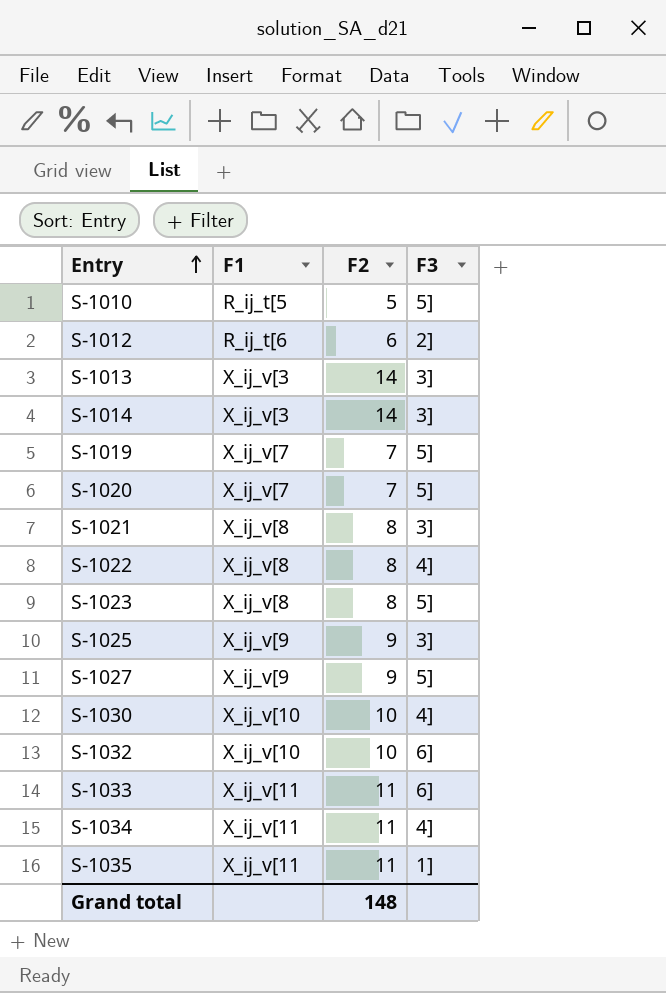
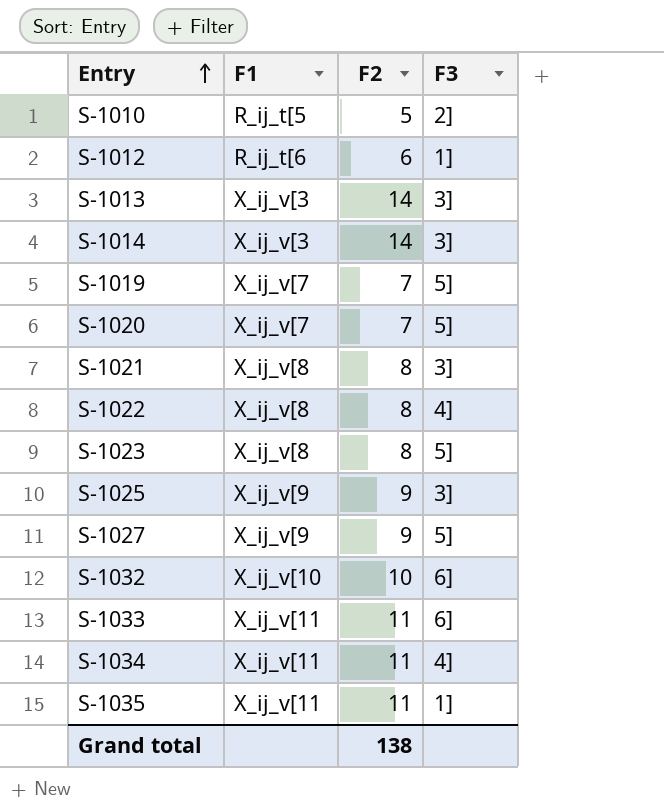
row S-1030: X_ij_v[10 | 10 | 4] -> none
S-1010 | F3: 5] -> 2]
S-1012 | F3: 2] -> 1]
Grand total | F2: 148 -> 138

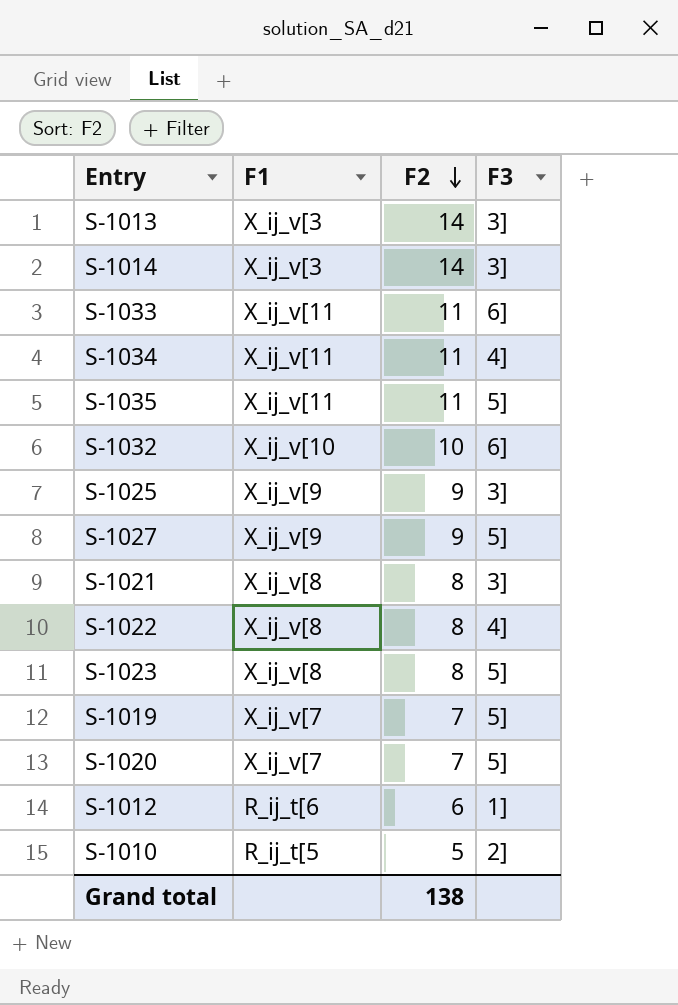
row order: Entry ascending -> F2 descending
S-1035 | F3: 1] -> 5]

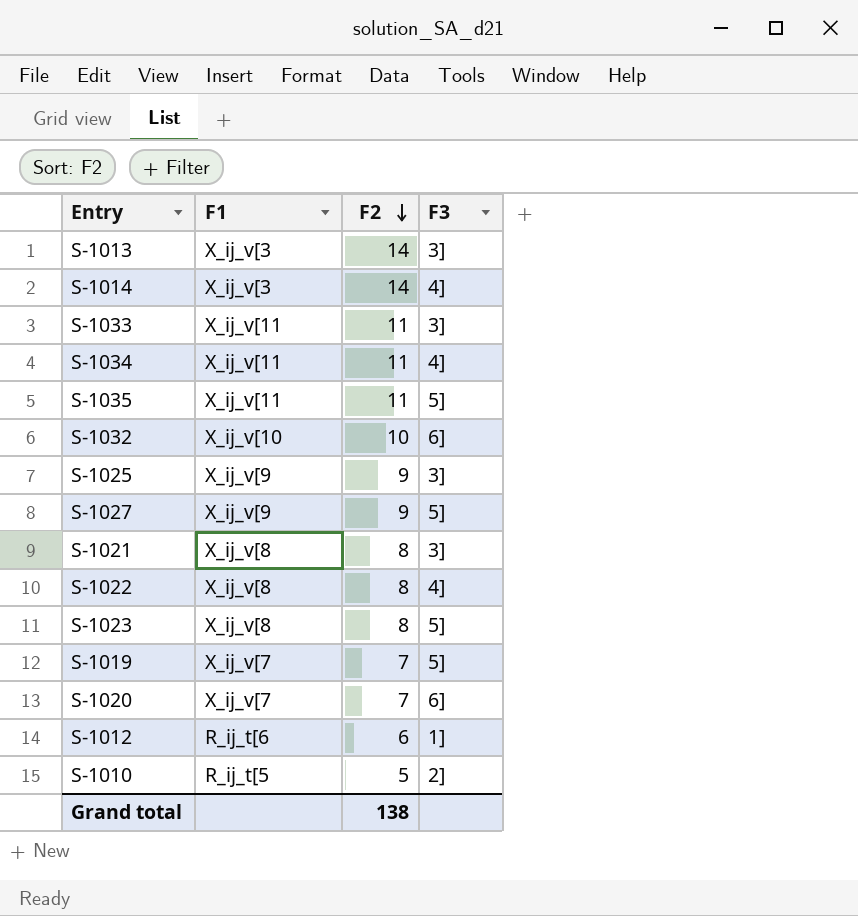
S-1014 | F3: 3] -> 4]
S-1033 | F3: 6] -> 3]
S-1020 | F3: 5] -> 6]

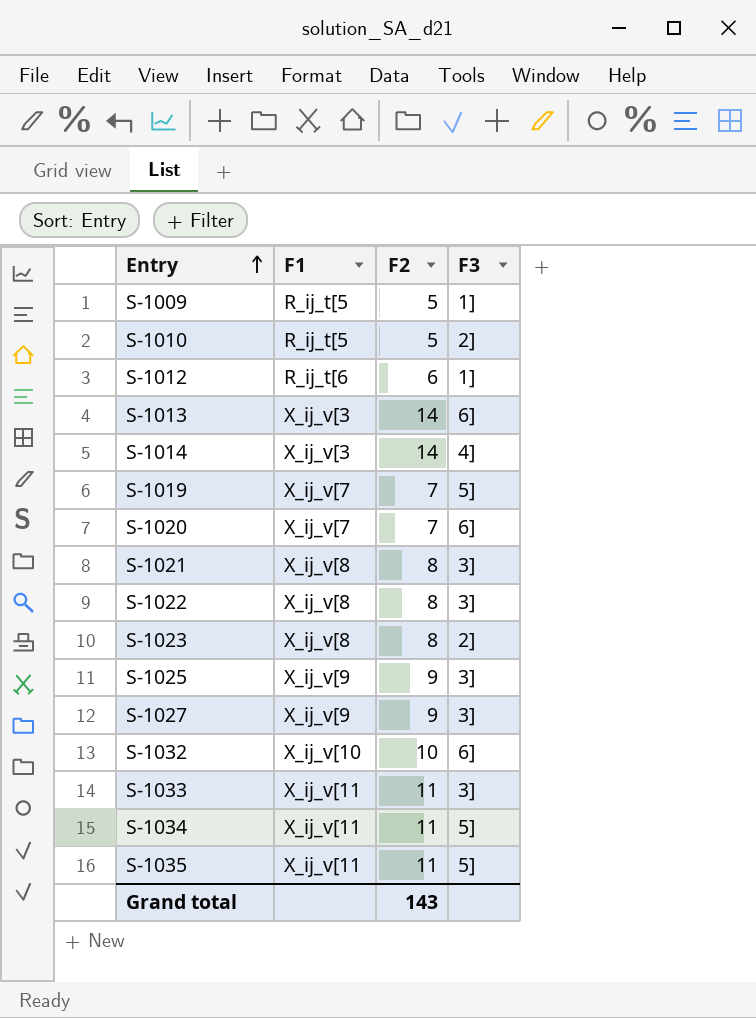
row order: F2 descending -> Entry ascending
row S-1009: none -> R_ij_t[5 | 5 | 1]
S-1013 | F3: 3] -> 6]
S-1022 | F3: 4] -> 3]
S-1023 | F3: 5] -> 2]
S-1027 | F3: 5] -> 3]
S-1034 | F3: 4] -> 5]
Grand total | F2: 138 -> 143

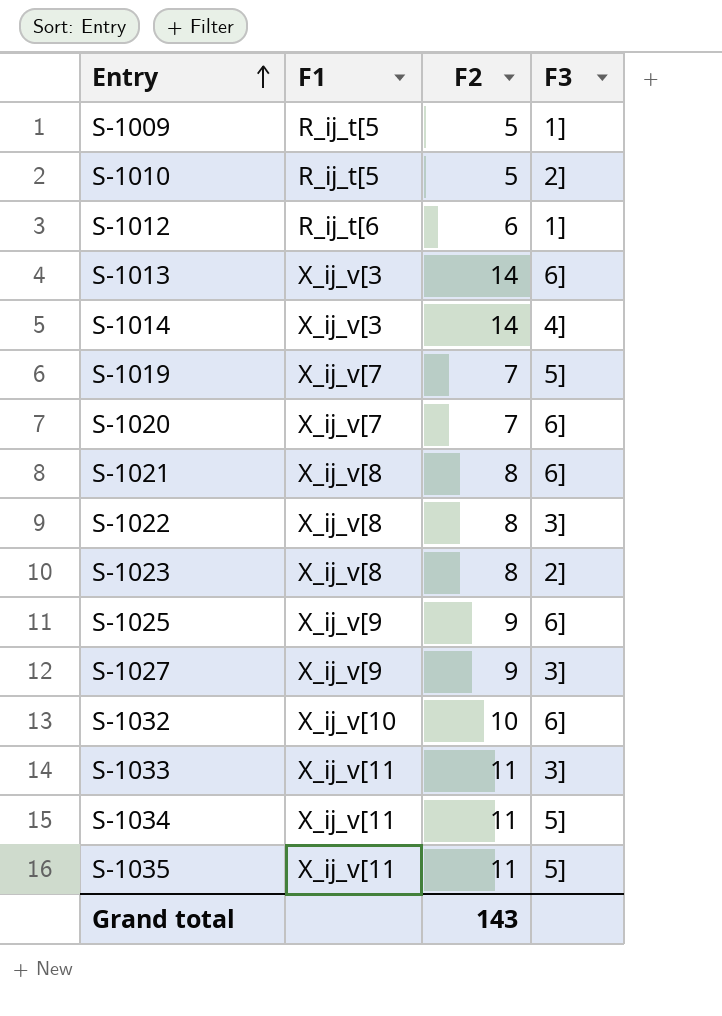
S-1021 | F3: 3] -> 6]
S-1025 | F3: 3] -> 6]

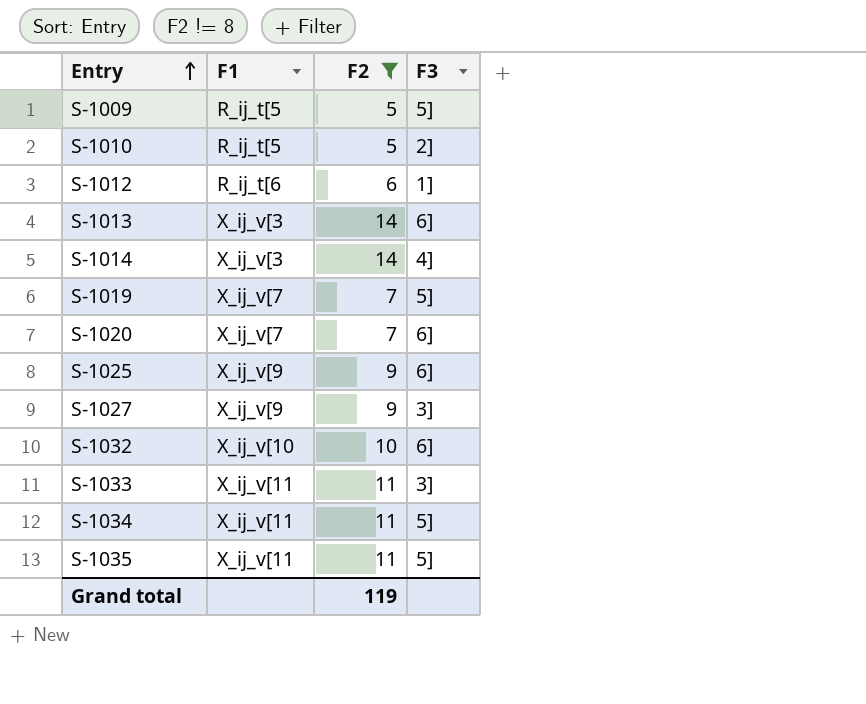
filter: none -> F2 != 8
S-1009 | F3: 1] -> 5]
Grand total | F2: 143 -> 119

